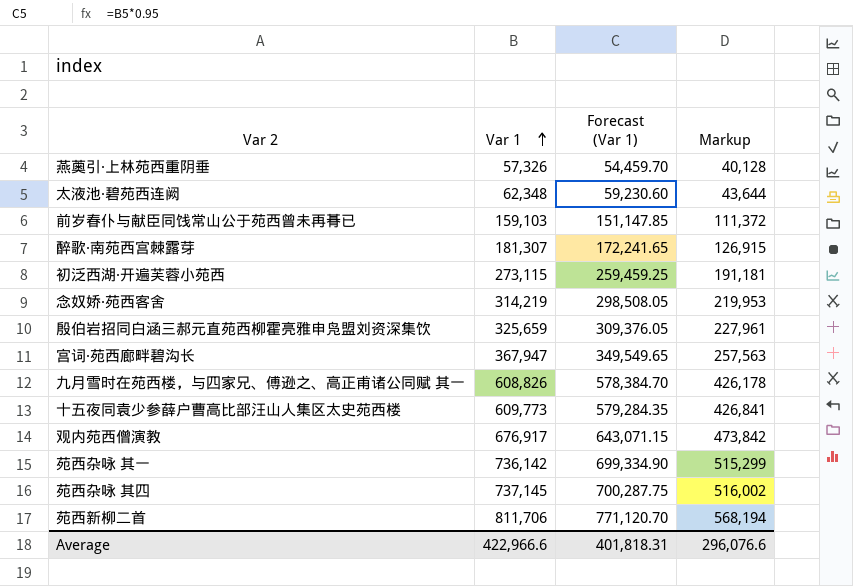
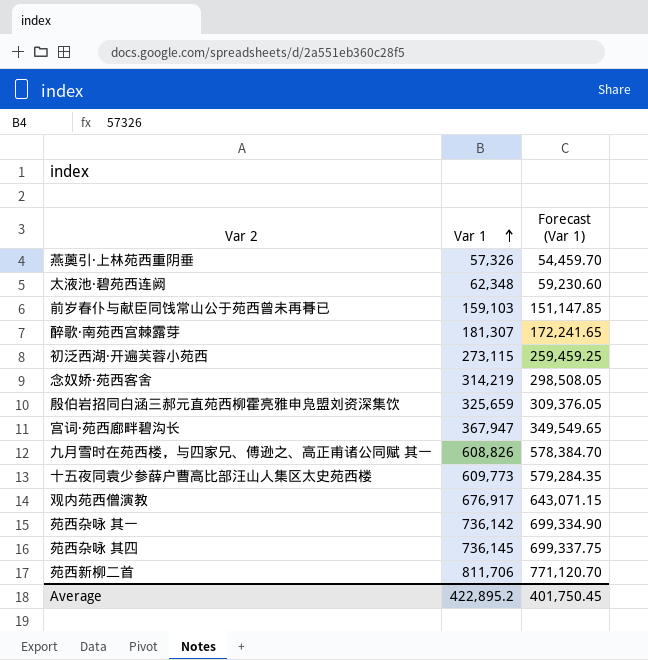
column Markup | formula: [Var 1] * 0.7 -> none
苑西杂咏 其四 | Var 1: 737,145 -> 736,145
苑西杂咏 其四 | Forecast (Var 1): 700,287.75 -> 699,337.75
Average | Var 1: 422,966.6 -> 422,895.2
Average | Forecast (Var 1): 401,818.31 -> 401,750.45

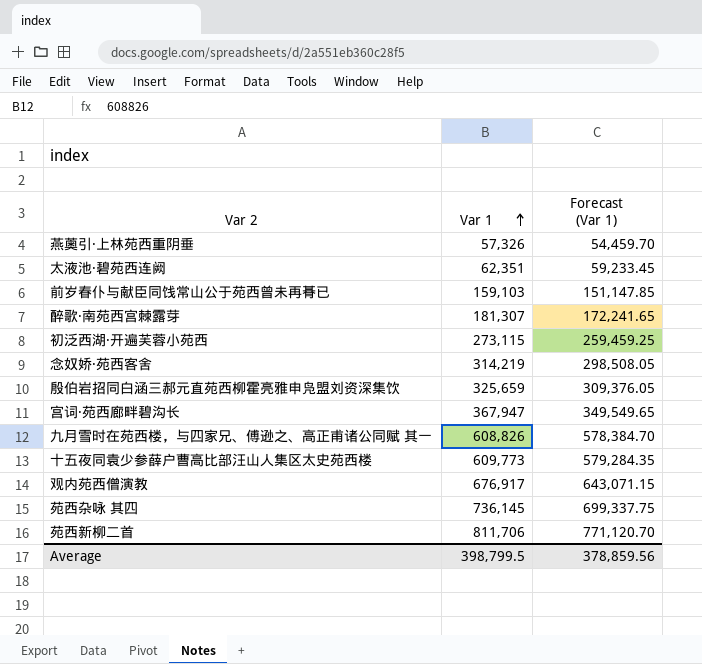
row 苑西杂咏 其一: 736,142 | 699,334.90 -> none
太液池·碧苑西连阙 | Var 1: 62,348 -> 62,351
太液池·碧苑西连阙 | Forecast (Var 1): 59,230.60 -> 59,233.45
Average | Var 1: 422,895.2 -> 398,799.5
Average | Forecast (Var 1): 401,750.45 -> 378,859.56

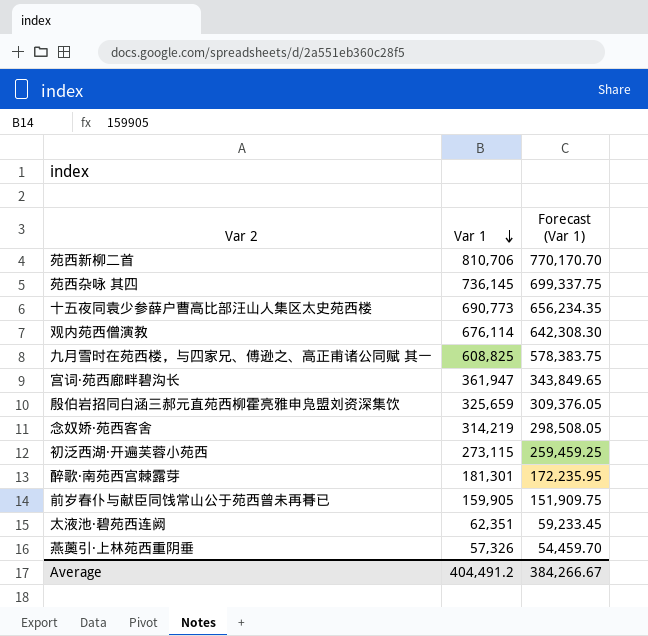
row order: Var 1 ascending -> Var 1 descending
苑西新柳二首 | Var 1: 811,706 -> 810,706
苑西新柳二首 | Forecast (Var 1): 771,120.70 -> 770,170.70
十五夜同袁少参薛户曹高比部汪山人集区太史苑西楼 | Var 1: 609,773 -> 690,773
十五夜同袁少参薛户曹高比部汪山人集区太史苑西楼 | Forecast (Var 1): 579,284.35 -> 656,234.35
观内苑西僧演教 | Var 1: 676,917 -> 676,114
观内苑西僧演教 | Forecast (Var 1): 643,071.15 -> 642,308.30
九月雪时在苑西楼，与四家兄、傅逊之、高正甫诸公同赋 其一 | Var 1: 608,826 -> 608,825
九月雪时在苑西楼，与四家兄、傅逊之、高正甫诸公同赋 其一 | Forecast (Var 1): 578,384.70 -> 578,383.75
宫词·苑西廊畔碧沟长 | Var 1: 367,947 -> 361,947
宫词·苑西廊畔碧沟长 | Forecast (Var 1): 349,549.65 -> 343,849.65
醉歌·南苑西宫棘露芽 | Var 1: 181,307 -> 181,301
醉歌·南苑西宫棘露芽 | Forecast (Var 1): 172,241.65 -> 172,235.95
前岁春仆与献臣同饯常山公于苑西曾未再朞已 | Var 1: 159,103 -> 159,905
前岁春仆与献臣同饯常山公于苑西曾未再朞已 | Forecast (Var 1): 151,147.85 -> 151,909.75
Average | Var 1: 398,799.5 -> 404,491.2
Average | Forecast (Var 1): 378,859.56 -> 384,266.67

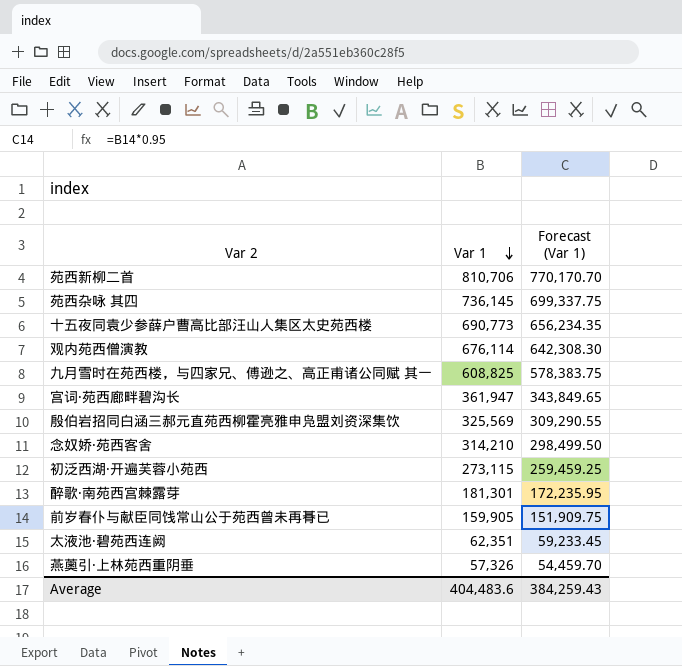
殷伯岩招同白涵三郝元直苑西柳霍亮雅申凫盟刘资深集饮 | Var 1: 325,659 -> 325,569
殷伯岩招同白涵三郝元直苑西柳霍亮雅申凫盟刘资深集饮 | Forecast (Var 1): 309,376.05 -> 309,290.55
念奴娇·苑西客舍 | Var 1: 314,219 -> 314,210
念奴娇·苑西客舍 | Forecast (Var 1): 298,508.05 -> 298,499.50
Average | Var 1: 404,491.2 -> 404,483.6
Average | Forecast (Var 1): 384,266.67 -> 384,259.43

